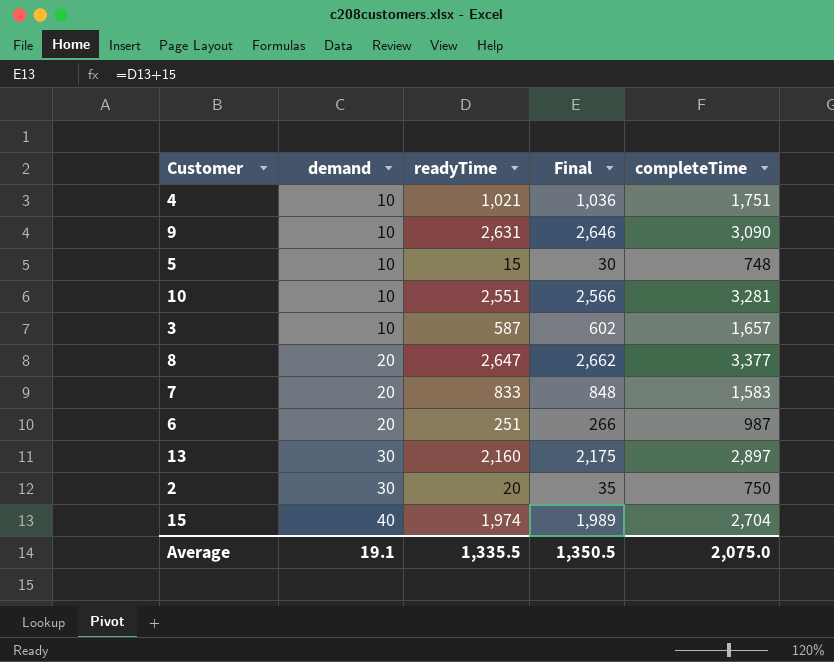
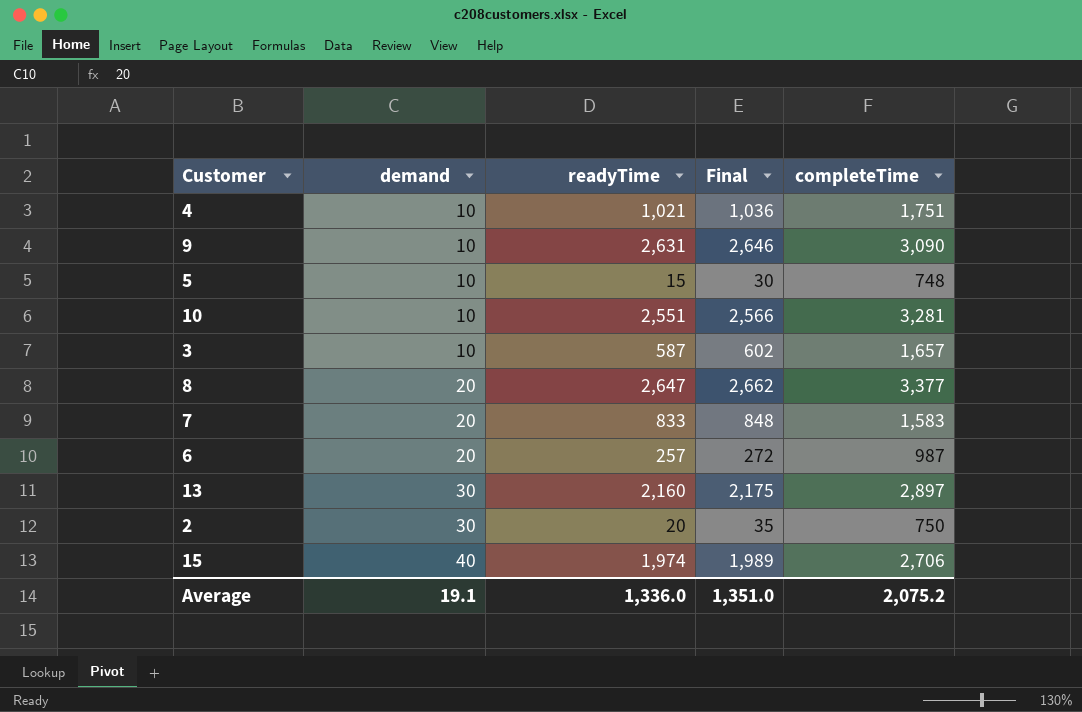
6 | readyTime: 251 -> 257
6 | Final: 266 -> 272
15 | completeTime: 2,704 -> 2,706
Average | readyTime: 1,335.5 -> 1,336.0
Average | Final: 1,350.5 -> 1,351.0
Average | completeTime: 2,075.0 -> 2,075.2

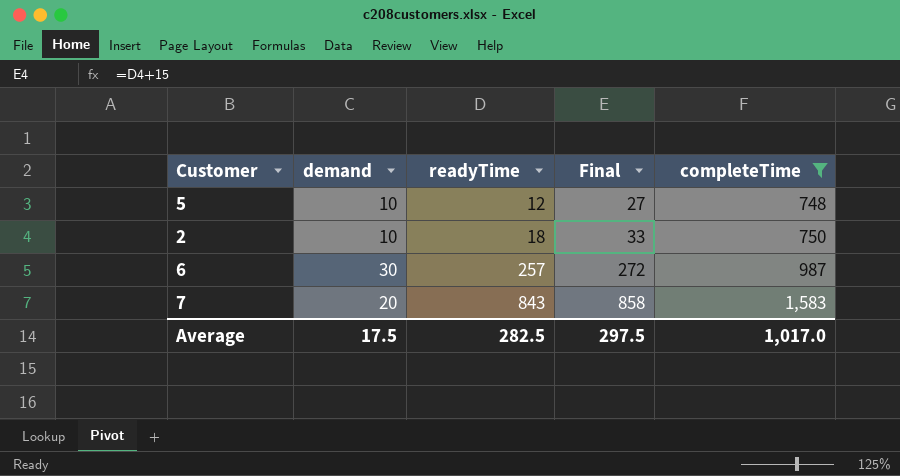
filter: none -> completeTime <= 1,583
row order: demand ascending -> readyTime ascending
5 | readyTime: 15 -> 12
5 | Final: 30 -> 27
2 | demand: 30 -> 10
2 | readyTime: 20 -> 18
2 | Final: 35 -> 33
6 | demand: 20 -> 30
7 | readyTime: 833 -> 843
7 | Final: 848 -> 858
Average | demand: 19.1 -> 17.5
Average | readyTime: 1,336.0 -> 282.5
Average | Final: 1,351.0 -> 297.5
Average | completeTime: 2,075.2 -> 1,017.0

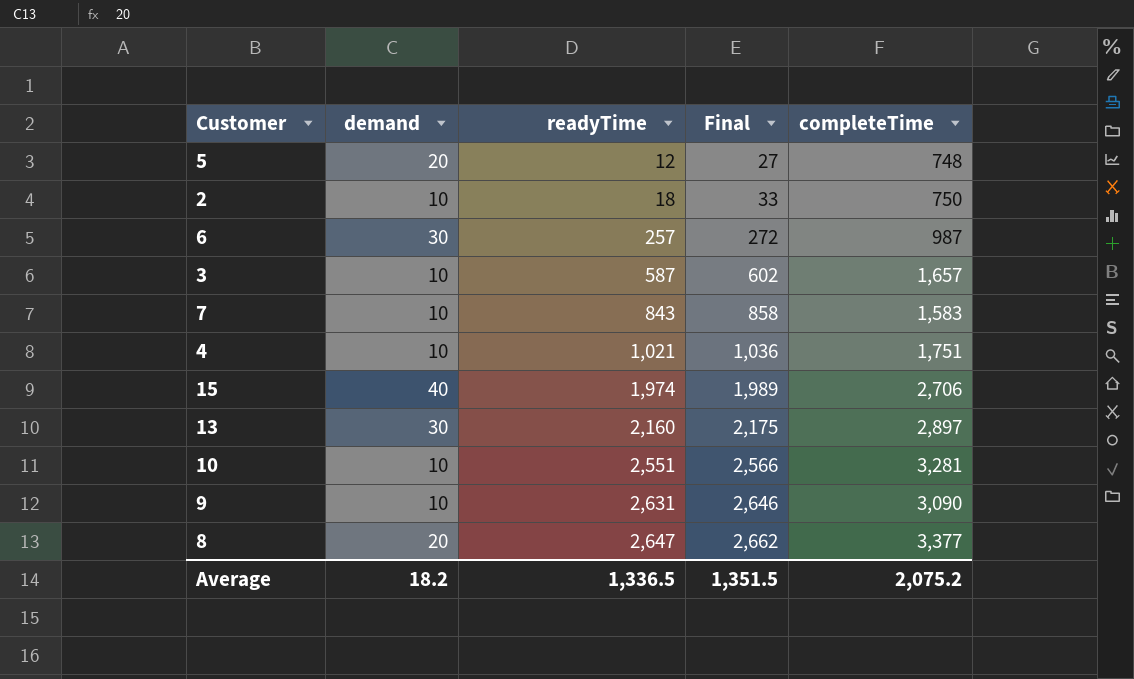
filter: completeTime <= 1,583 -> none
5 | demand: 10 -> 20
7 | demand: 20 -> 10
Average | demand: 17.5 -> 18.2
Average | readyTime: 282.5 -> 1,336.5
Average | Final: 297.5 -> 1,351.5
Average | completeTime: 1,017.0 -> 2,075.2

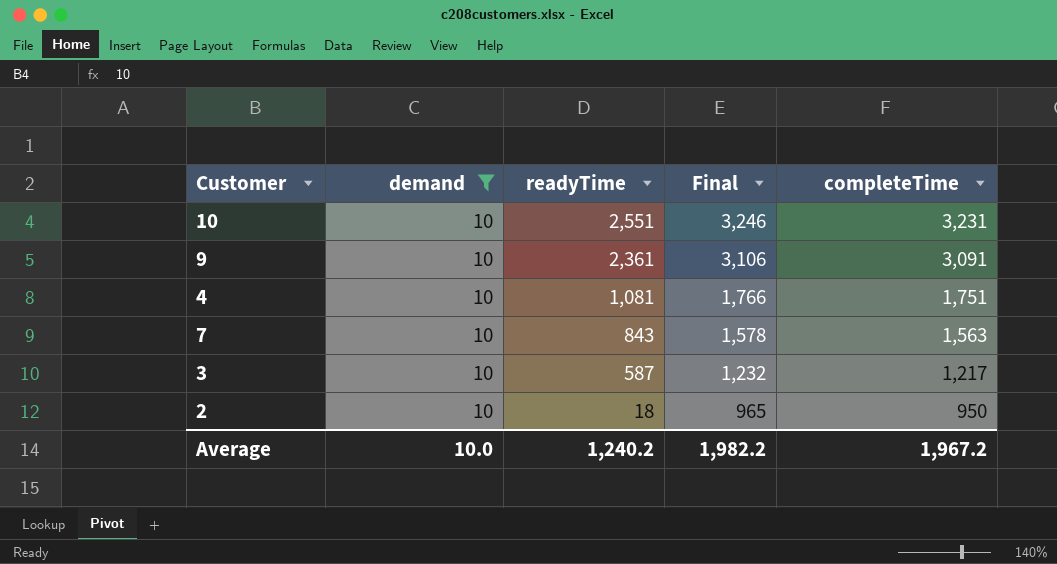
filter: none -> demand = 10
row order: readyTime ascending -> readyTime descending
column Final | formula: [readyTime] + 15 -> [completeTime] + 15
10 | completeTime: 3,281 -> 3,231
9 | readyTime: 2,631 -> 2,361
9 | completeTime: 3,090 -> 3,091
4 | readyTime: 1,021 -> 1,081
7 | completeTime: 1,583 -> 1,563
3 | completeTime: 1,657 -> 1,217
2 | completeTime: 750 -> 950
Average | demand: 18.2 -> 10.0
Average | readyTime: 1,336.5 -> 1,240.2
Average | Final: 1,351.5 -> 1,982.2
Average | completeTime: 2,075.2 -> 1,967.2

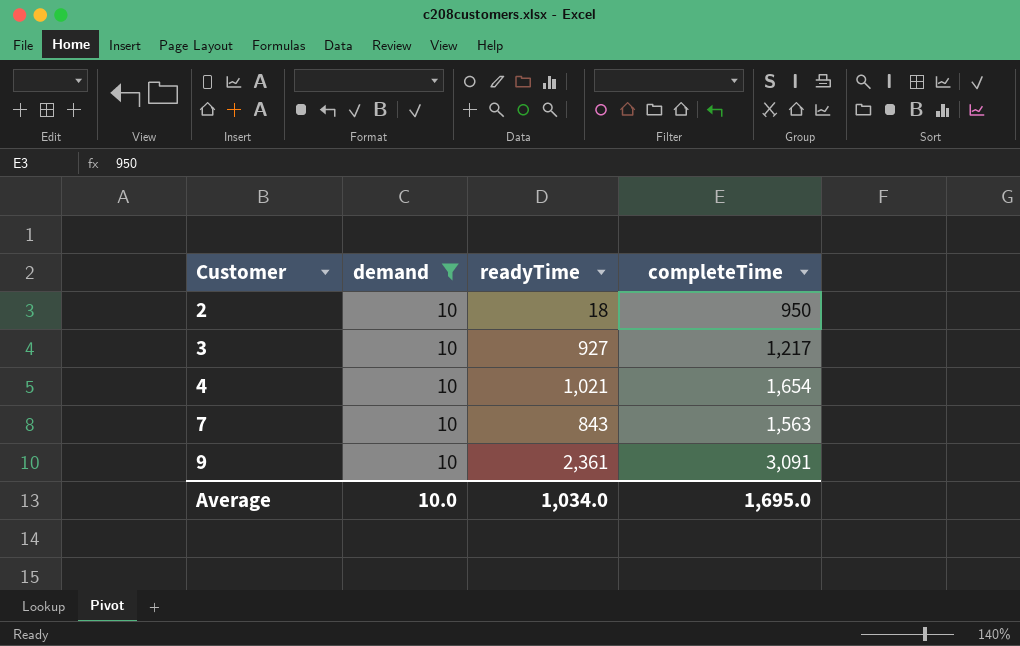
row order: readyTime descending -> Customer ascending
column Final | formula: [completeTime] + 15 -> none
row 10: 10 | 2,551 | 3,246 | 3,231 -> none
3 | readyTime: 587 -> 927
4 | readyTime: 1,081 -> 1,021
4 | completeTime: 1,751 -> 1,654
Average | readyTime: 1,240.2 -> 1,034.0
Average | completeTime: 1,967.2 -> 1,695.0

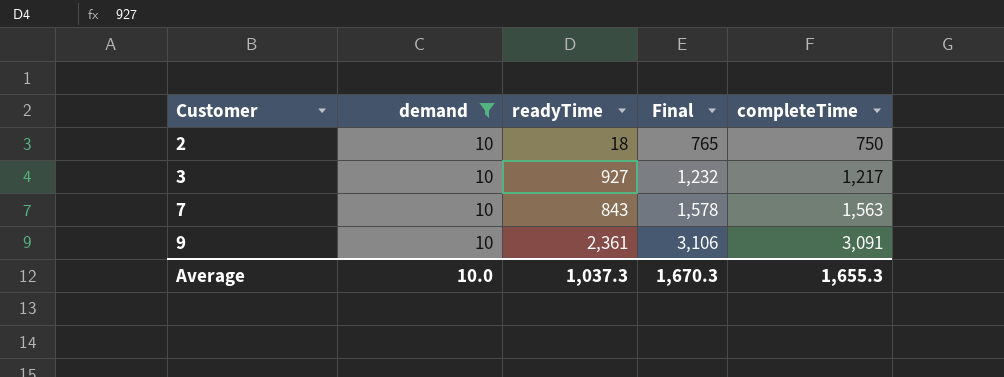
column Final | formula: none -> [completeTime] + 15
row 4: 10 | 1,021 | 1,654 -> none
2 | completeTime: 950 -> 750
Average | readyTime: 1,034.0 -> 1,037.3
Average | completeTime: 1,695.0 -> 1,655.3

